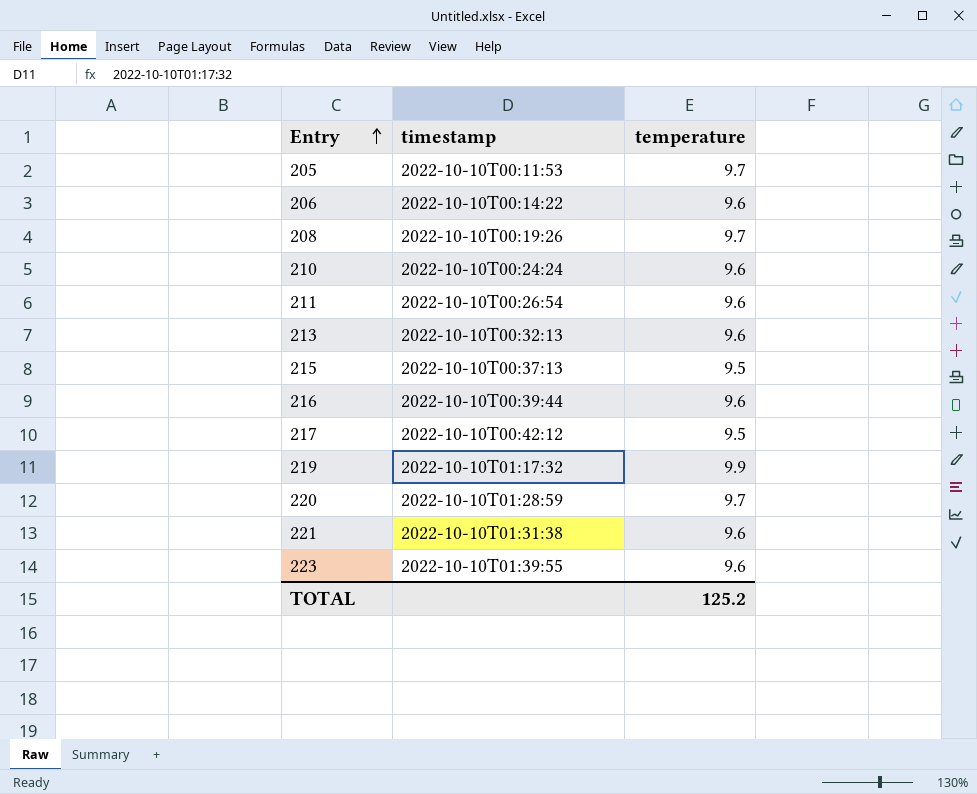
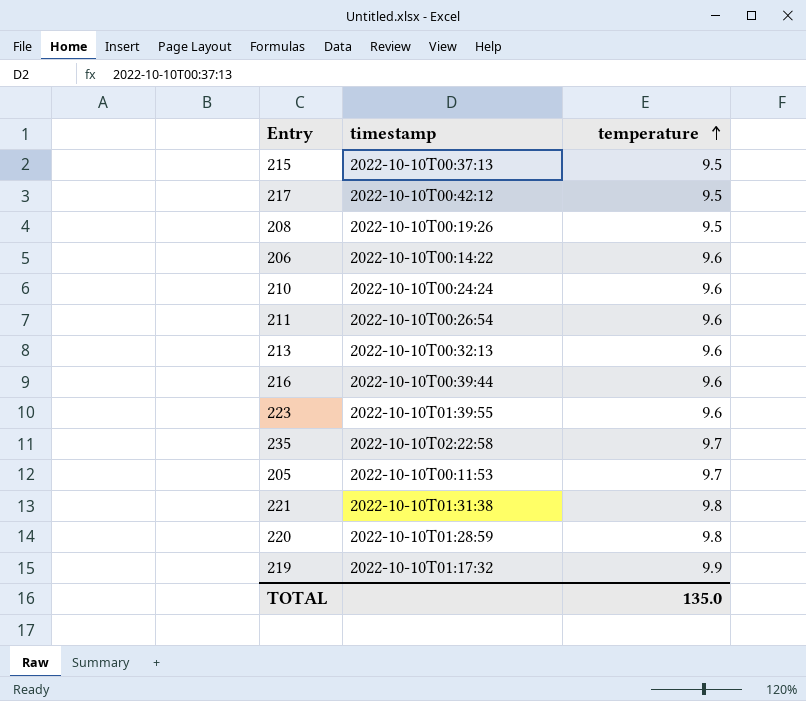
row order: Entry ascending -> temperature ascending
208 | temperature: 9.7 -> 9.5
row 235: none -> 2022-10-10T02:22:58 | 9.7
221 | temperature: 9.6 -> 9.8
220 | temperature: 9.7 -> 9.8
TOTAL | temperature: 125.2 -> 135.0

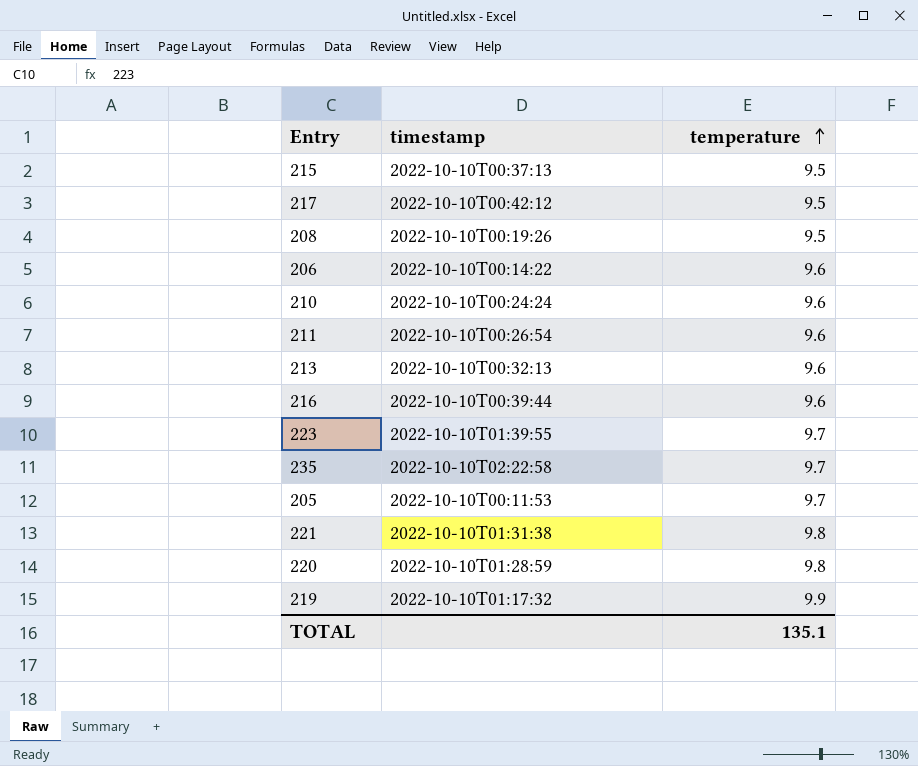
223 | temperature: 9.6 -> 9.7
TOTAL | temperature: 135.0 -> 135.1

